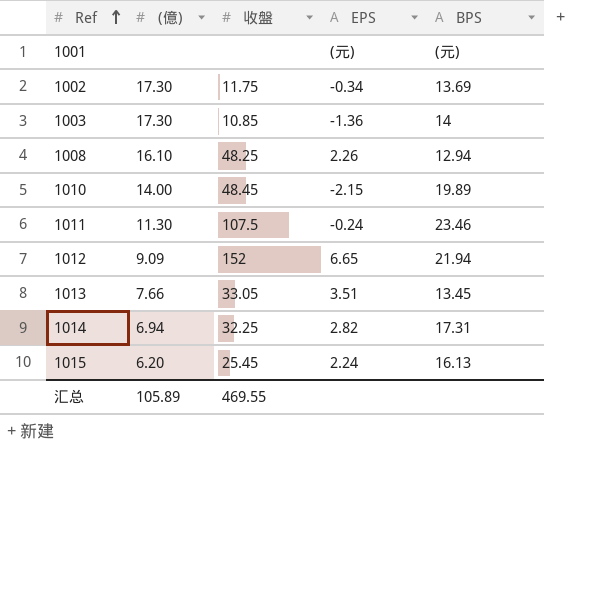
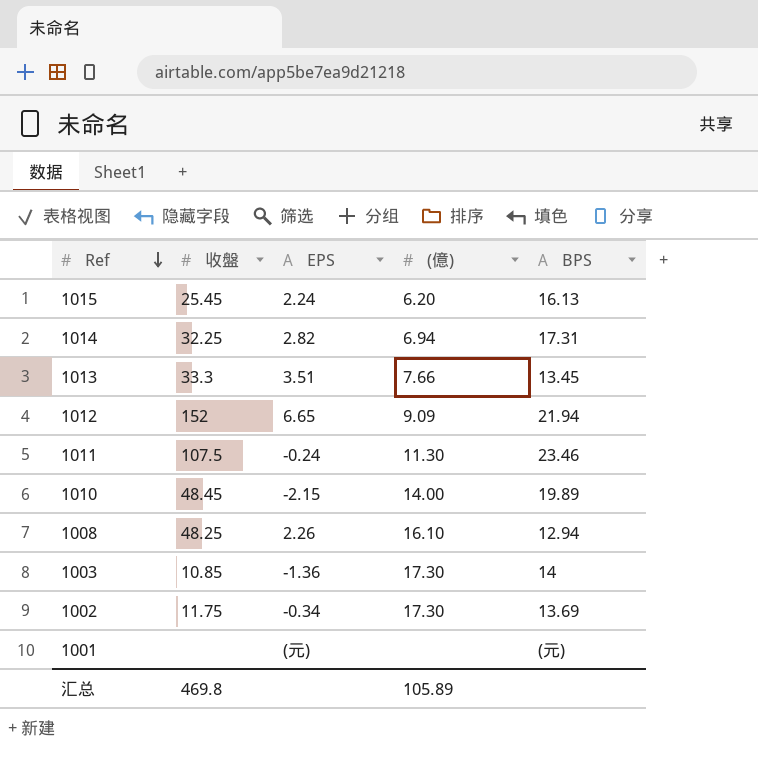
row order: Ref ascending -> Ref descending
column (億) | position: 2 -> 4
1013 | 收盤: 33.05 -> 33.3
汇总 | 收盤: 469.55 -> 469.8

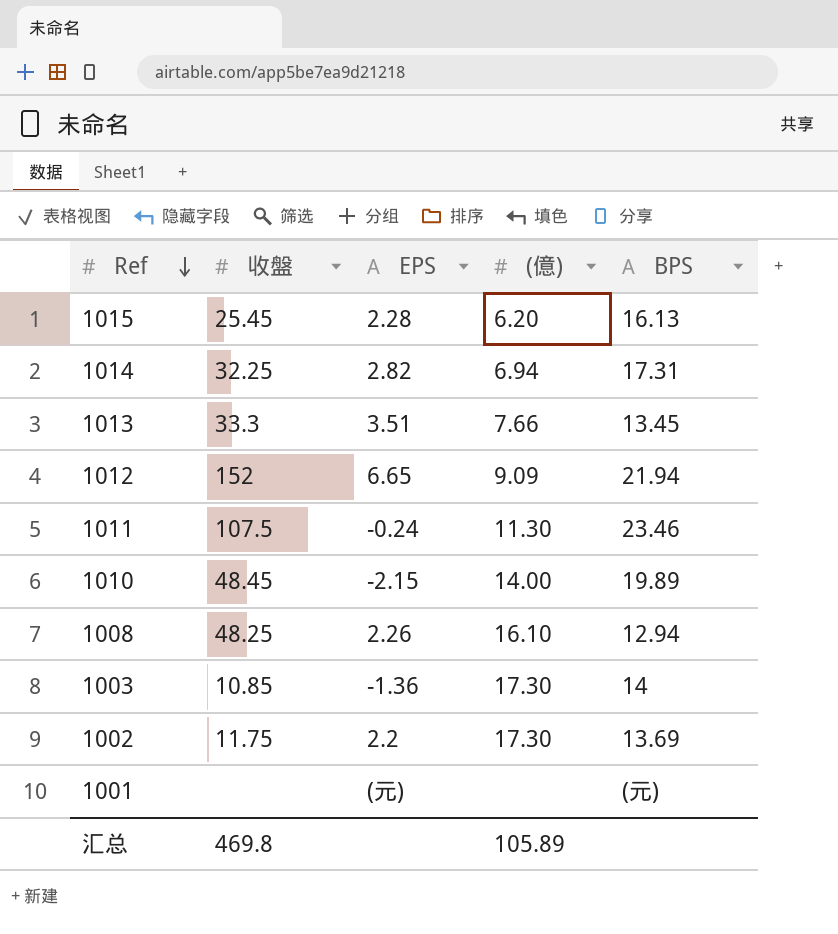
1015 | EPS: 2.24 -> 2.28
1002 | EPS: -0.34 -> 2.2

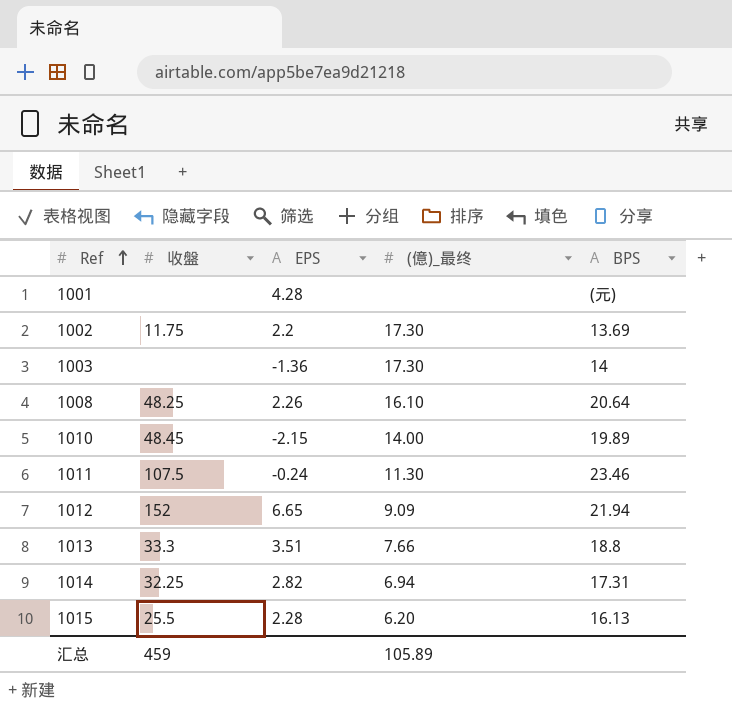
row order: Ref descending -> Ref ascending
column name: (億) -> (億)_最终
1001 | EPS: (元) -> 4.28
1003 | 收盤: 10.85 -> none
1008 | BPS: 12.94 -> 20.64
1013 | BPS: 13.45 -> 18.8
1015 | 收盤: 25.45 -> 25.5
汇总 | 收盤: 469.8 -> 459

